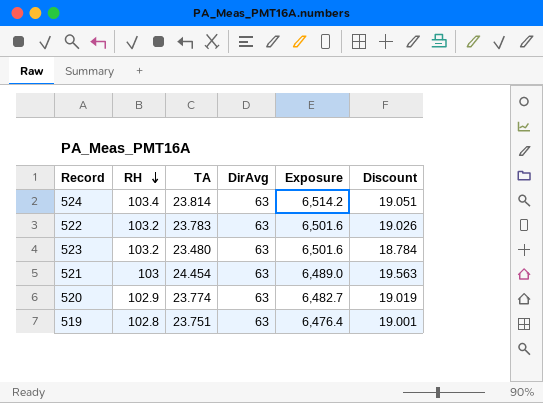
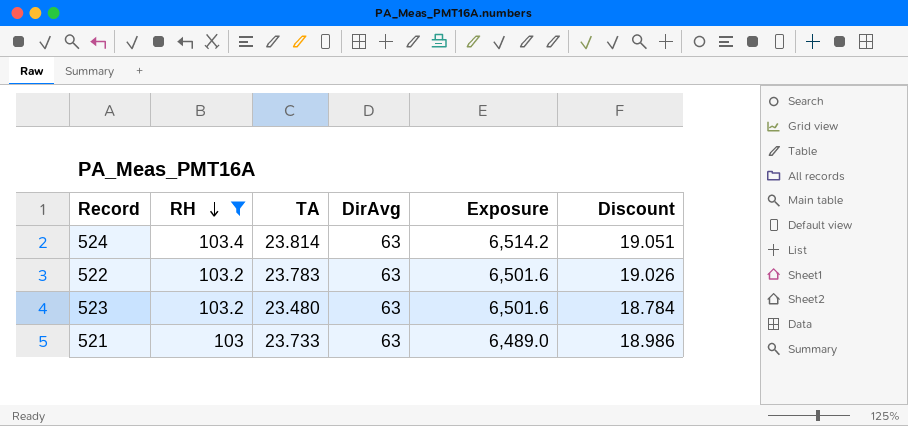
filter: none -> RH >= 103
521 | TA: 24.454 -> 23.733
521 | Discount: 19.563 -> 18.986

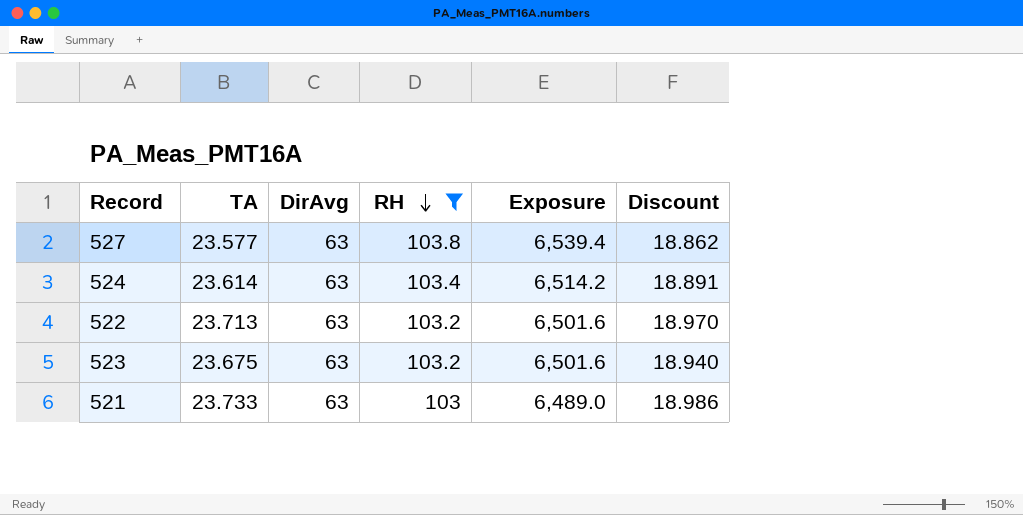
column RH | position: 2 -> 4
row 527: none -> 23.577 | 63 | 103.8 | 6,539.4 | 18.862
524 | TA: 23.814 -> 23.614
524 | Discount: 19.051 -> 18.891
522 | TA: 23.783 -> 23.713
522 | Discount: 19.026 -> 18.970
523 | TA: 23.480 -> 23.675
523 | Discount: 18.784 -> 18.940

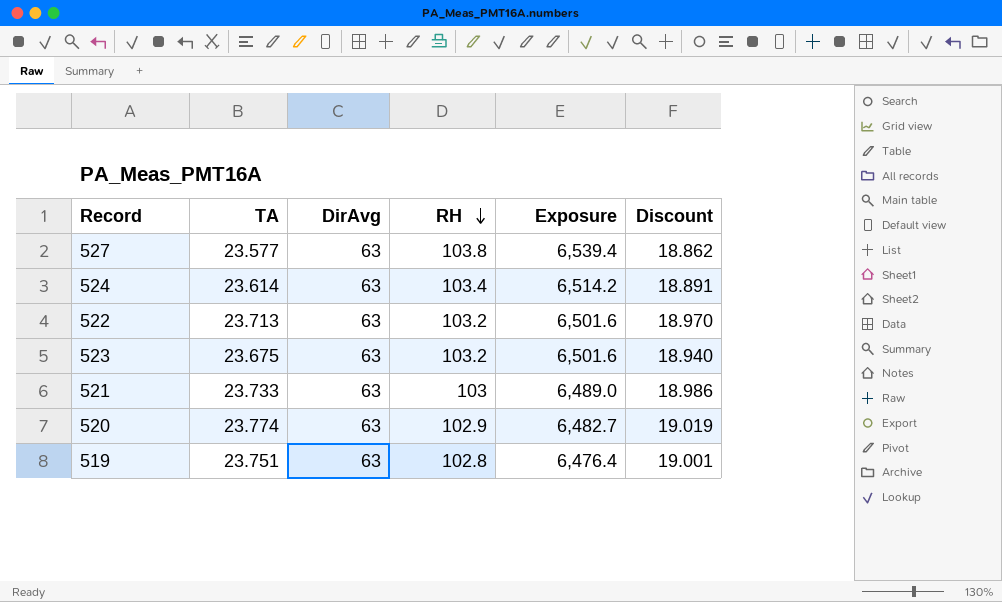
filter: RH >= 103 -> none

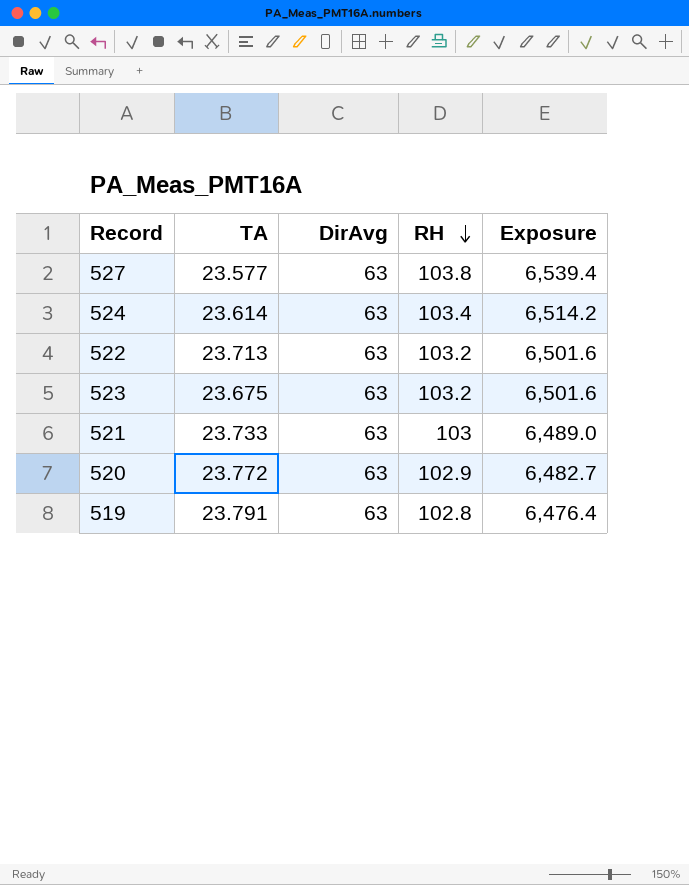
column Discount | formula: [TA] * 0.8 -> none
520 | TA: 23.774 -> 23.772
519 | TA: 23.751 -> 23.791

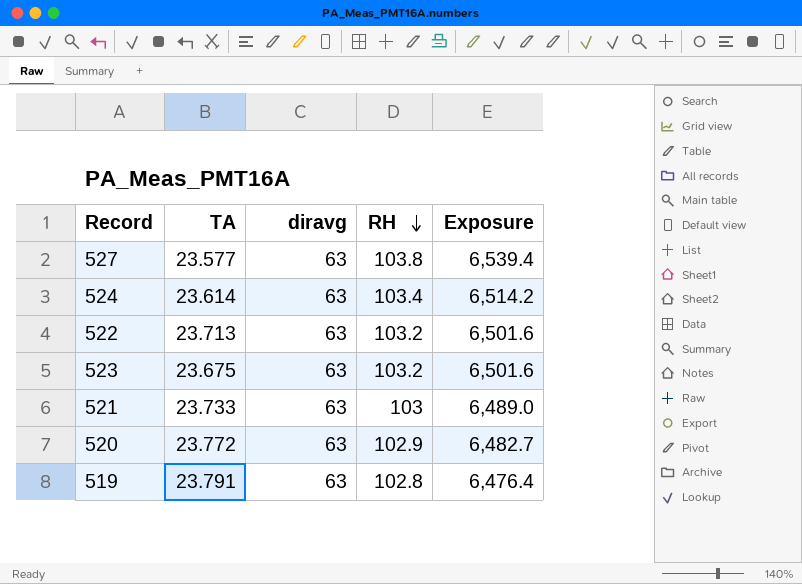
column name: DirAvg -> diravg

